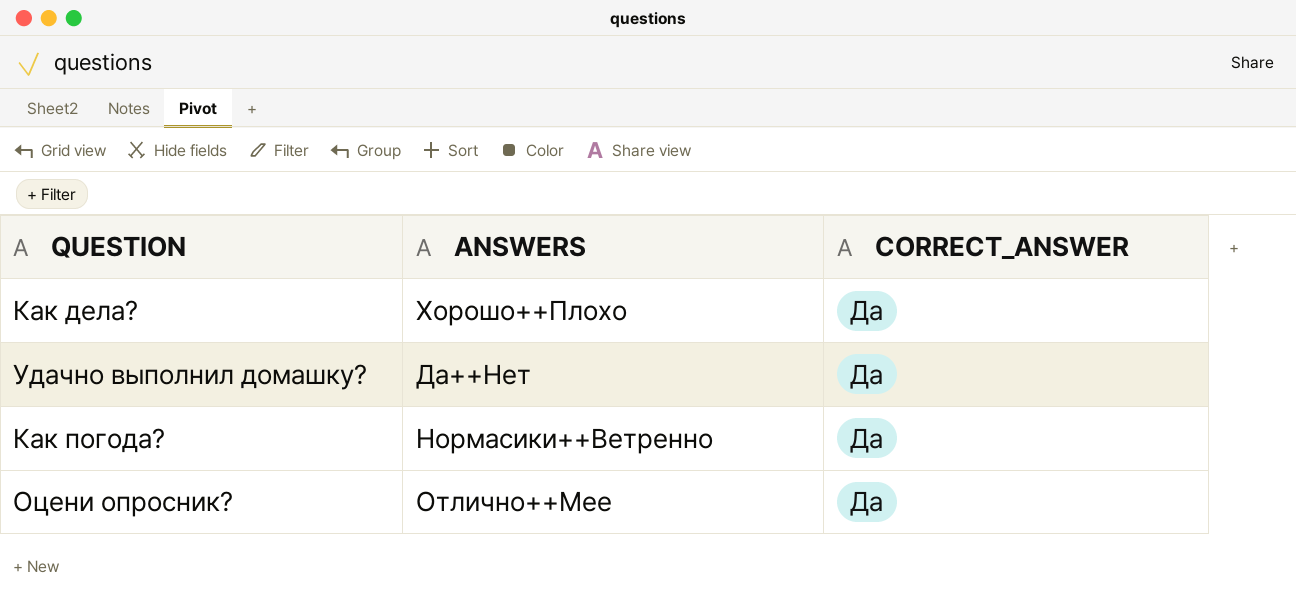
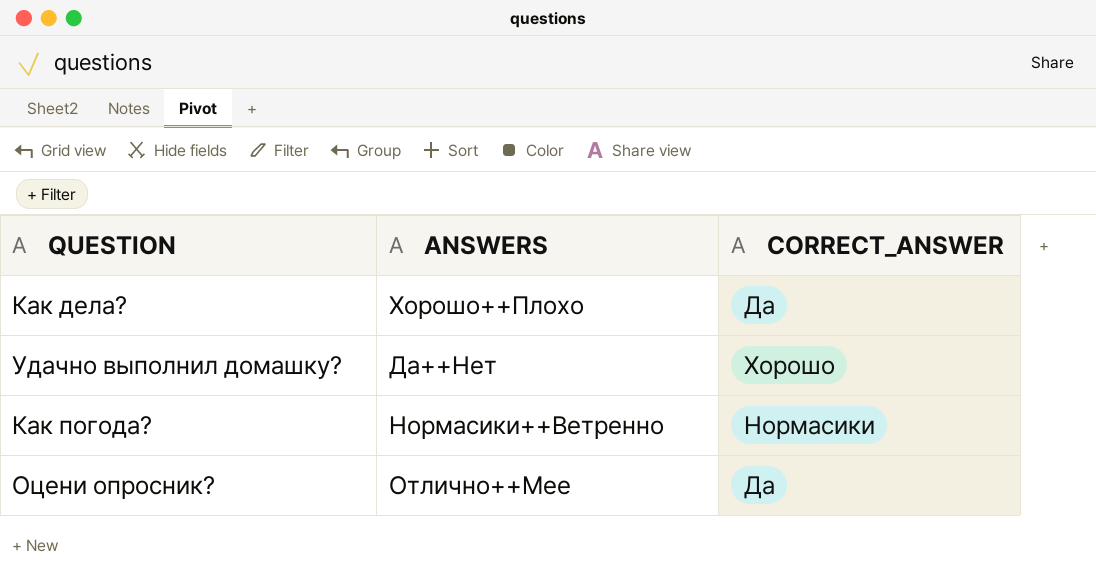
Удачно выполнил домашку? | CORRECT_ANSWER: Да -> Хорошо
Как погода? | CORRECT_ANSWER: Да -> Нормасики

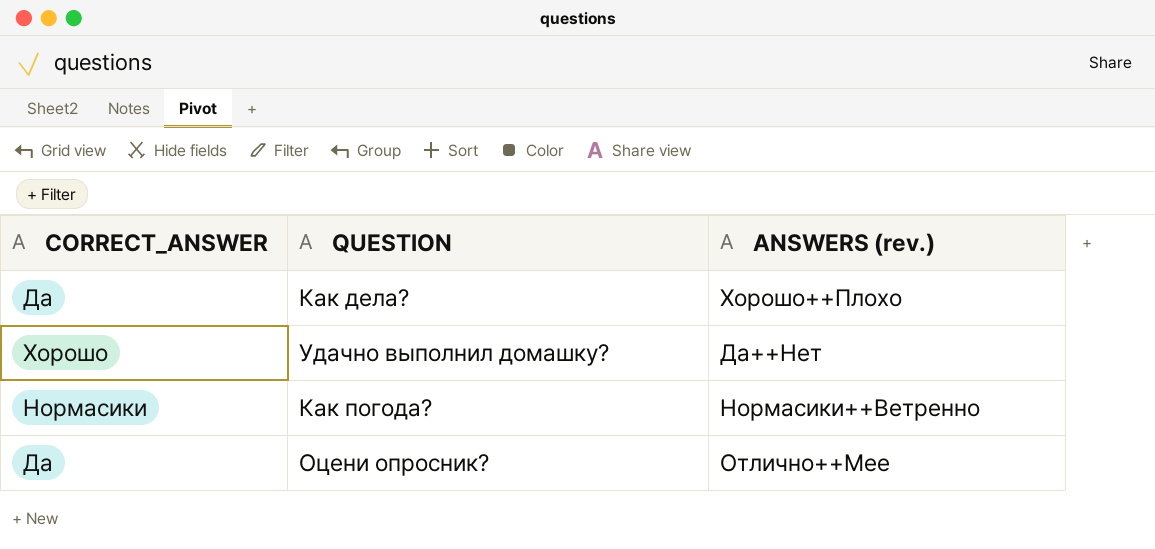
column CORRECT_ANSWER | position: 3 -> 1
column name: ANSWERS -> ANSWERS (rev.)

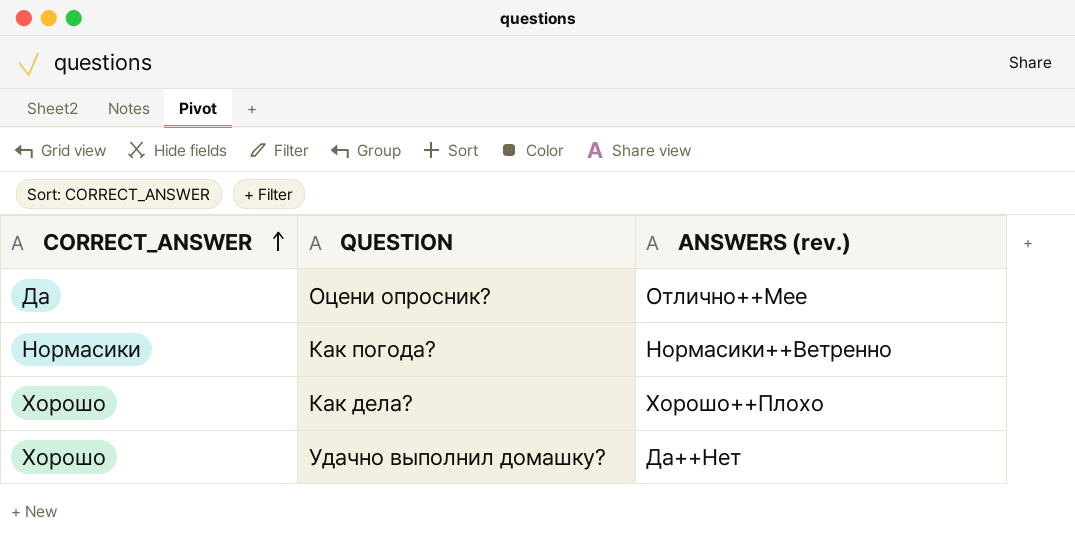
row order: none -> CORRECT_ANSWER ascending
Как дела? | CORRECT_ANSWER: Да -> Хорошо

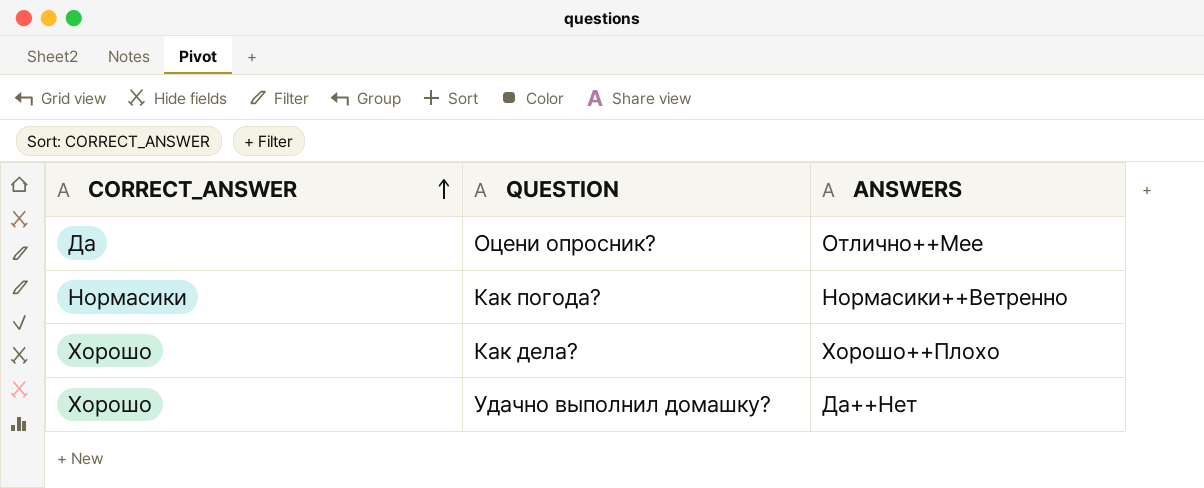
column name: ANSWERS (rev.) -> ANSWERS

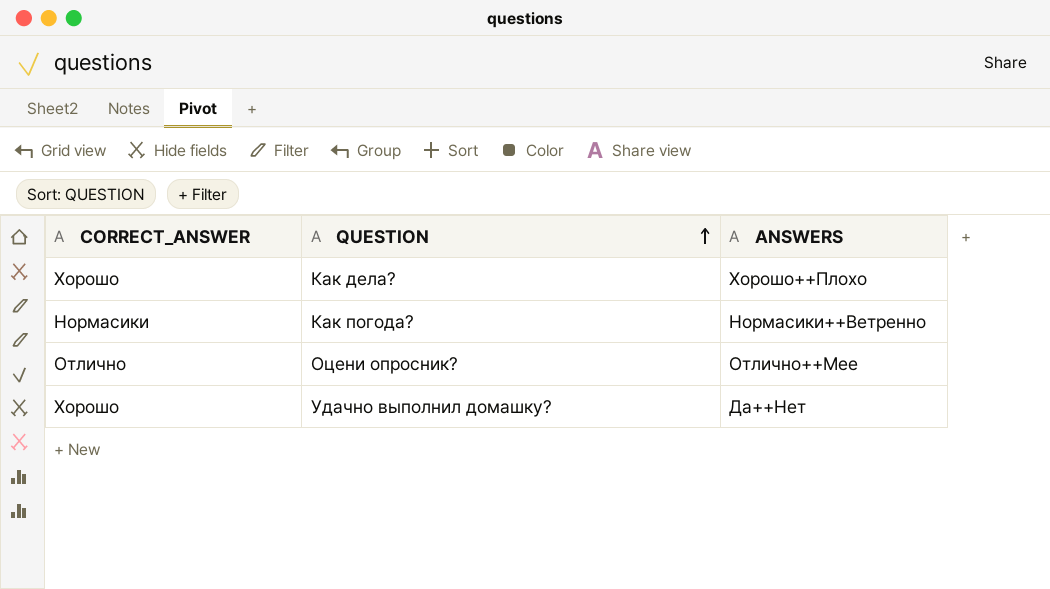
row order: CORRECT_ANSWER ascending -> QUESTION ascending
Оцени опросник? | CORRECT_ANSWER: Да -> Отлично

